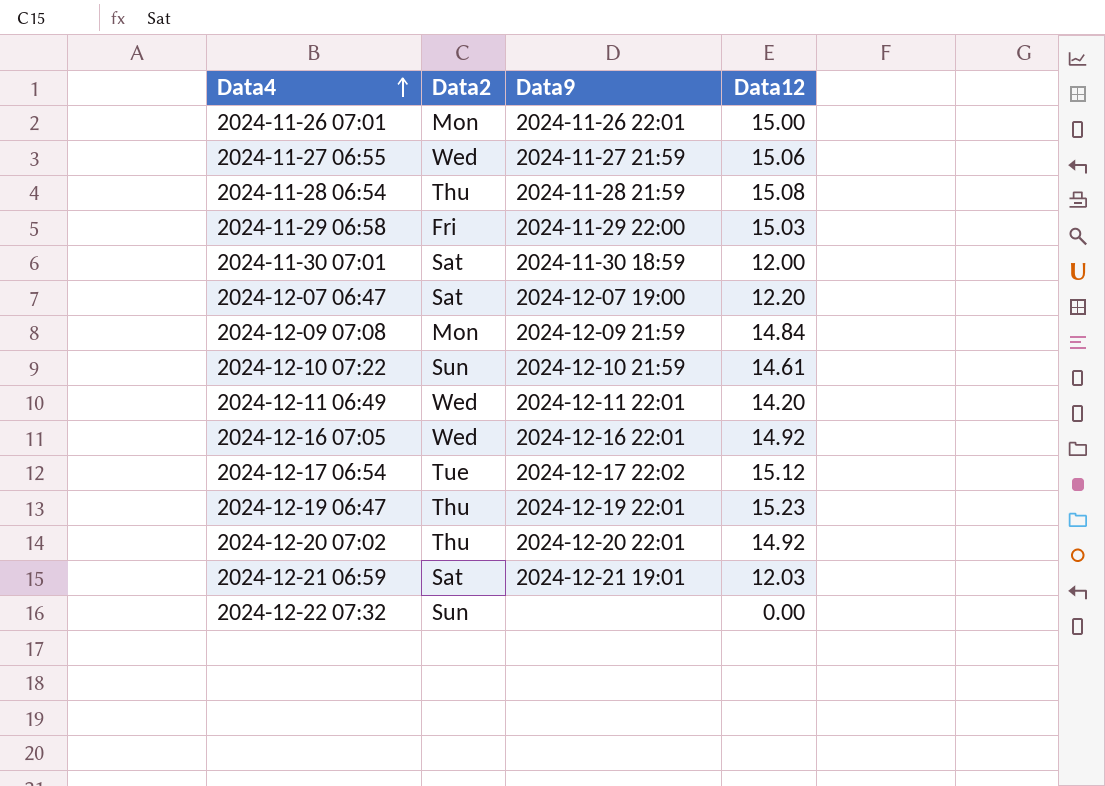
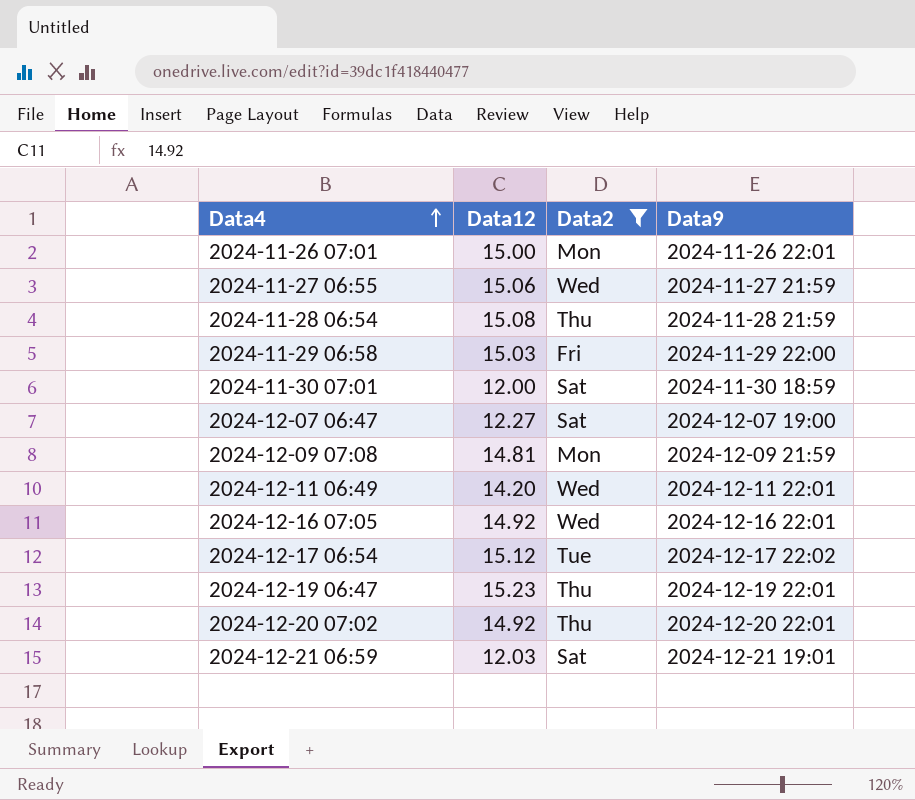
filter: none -> Data2 != Sun
column Data12 | position: 4 -> 2
2024-12-07 06:47 | Data12: 12.20 -> 12.27
2024-12-09 07:08 | Data12: 14.84 -> 14.81

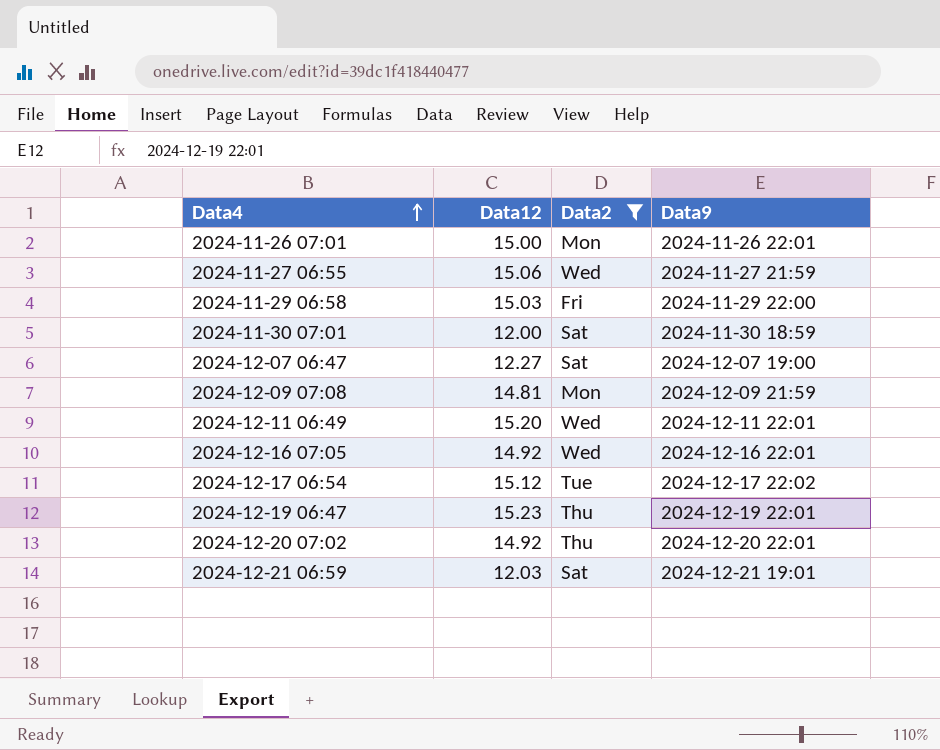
row 2024-11-28 06:54: 15.08 | Thu | 2024-11-28 21:59 -> none
2024-12-11 06:49 | Data12: 14.20 -> 15.20

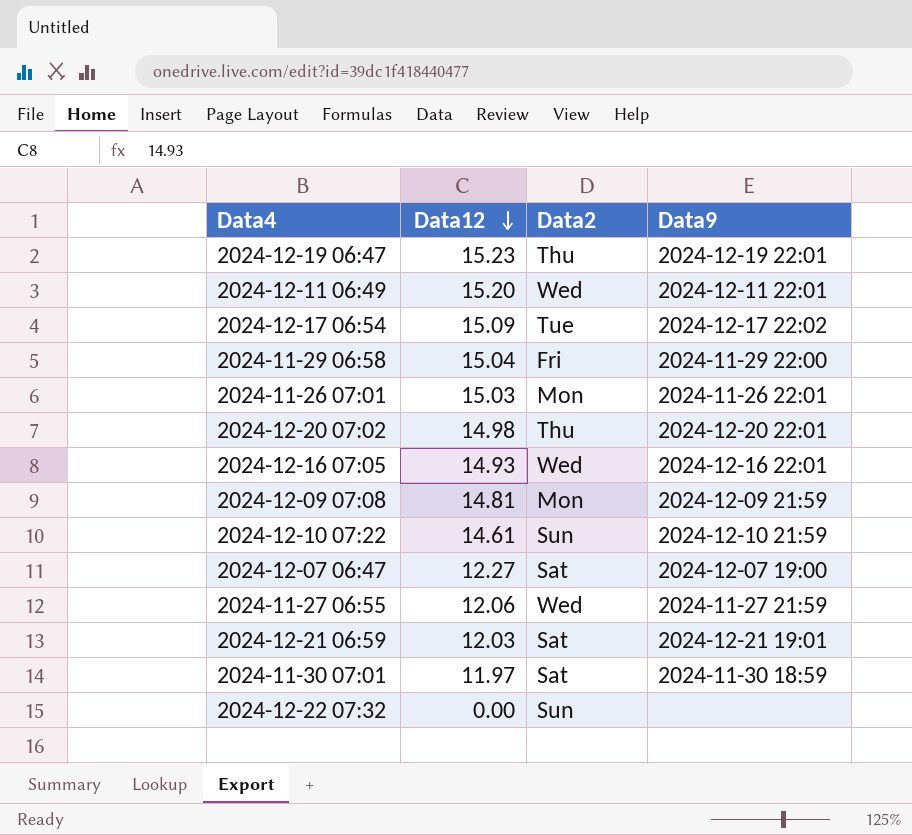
filter: Data2 != Sun -> none
row order: Data4 ascending -> Data12 descending
2024-12-17 06:54 | Data12: 15.12 -> 15.09
2024-11-29 06:58 | Data12: 15.03 -> 15.04
2024-11-26 07:01 | Data12: 15.00 -> 15.03
2024-12-20 07:02 | Data12: 14.92 -> 14.98
2024-12-16 07:05 | Data12: 14.92 -> 14.93
2024-11-27 06:55 | Data12: 15.06 -> 12.06
2024-11-30 07:01 | Data12: 12.00 -> 11.97

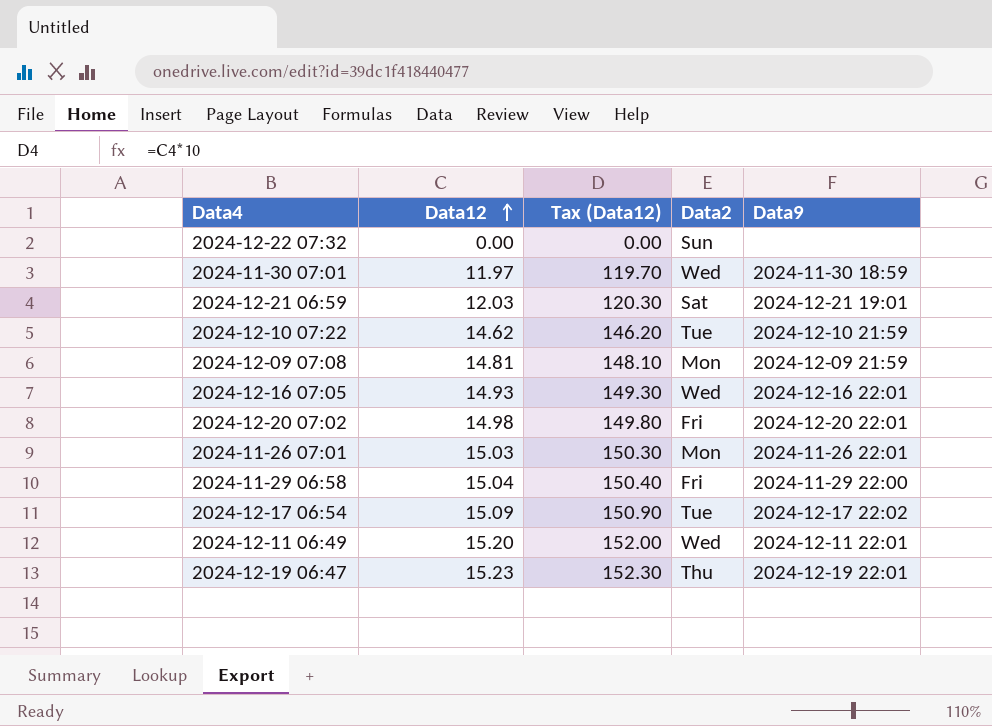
row order: Data12 descending -> Data12 ascending
column Tax (Data12) | formula: none -> [Data12] * 10
row 2024-12-07 06:47: 12.27 | Sat | 2024-12-07 19:00 -> none
row 2024-11-27 06:55: 12.06 | Wed | 2024-11-27 21:59 -> none
2024-11-30 07:01 | Data2: Sat -> Wed
2024-12-10 07:22 | Data12: 14.61 -> 14.62
2024-12-10 07:22 | Data2: Sun -> Tue
2024-12-20 07:02 | Data2: Thu -> Fri

